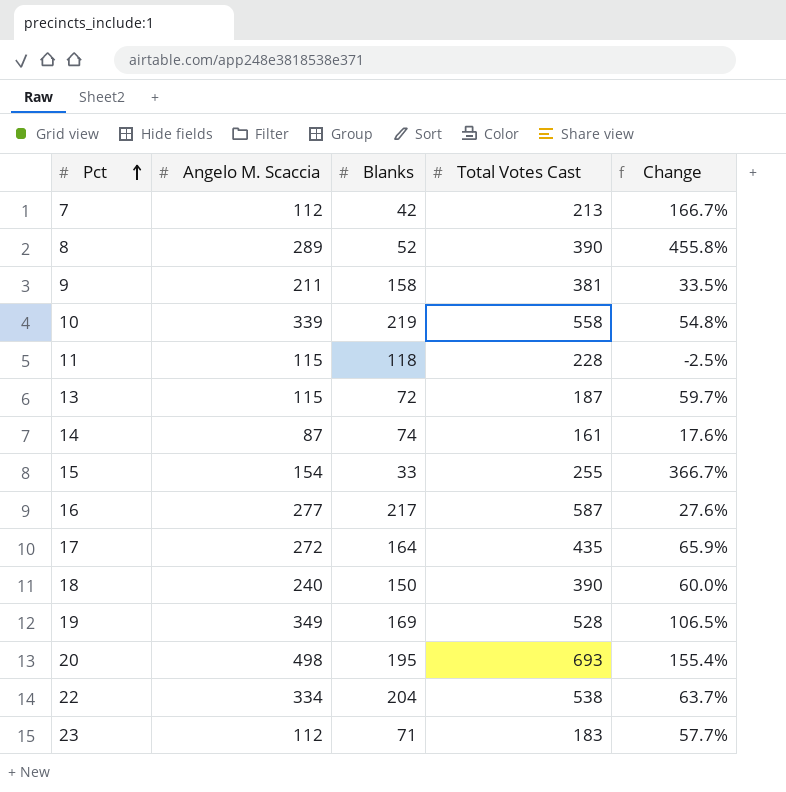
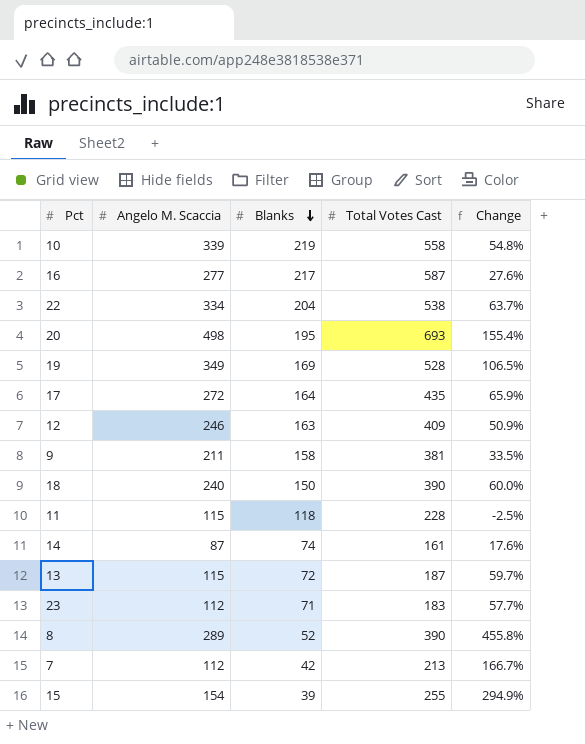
row order: Pct ascending -> Blanks descending
row 12: none -> 246 | 163 | 409 | 50.9%
15 | Blanks: 33 -> 39
15 | Change: 366.7% -> 294.9%

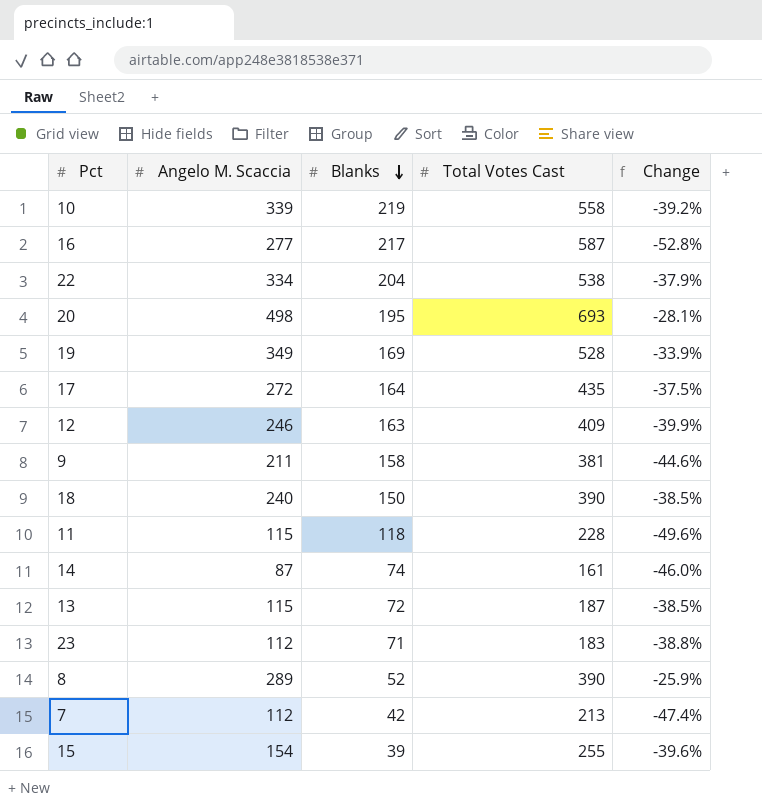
column Change | formula: ([Angelo M. Scaccia] - [Blanks]) / [Blanks] -> ([Angelo M. Scaccia] - [Total Votes Cast]) / [Total Votes Cast]

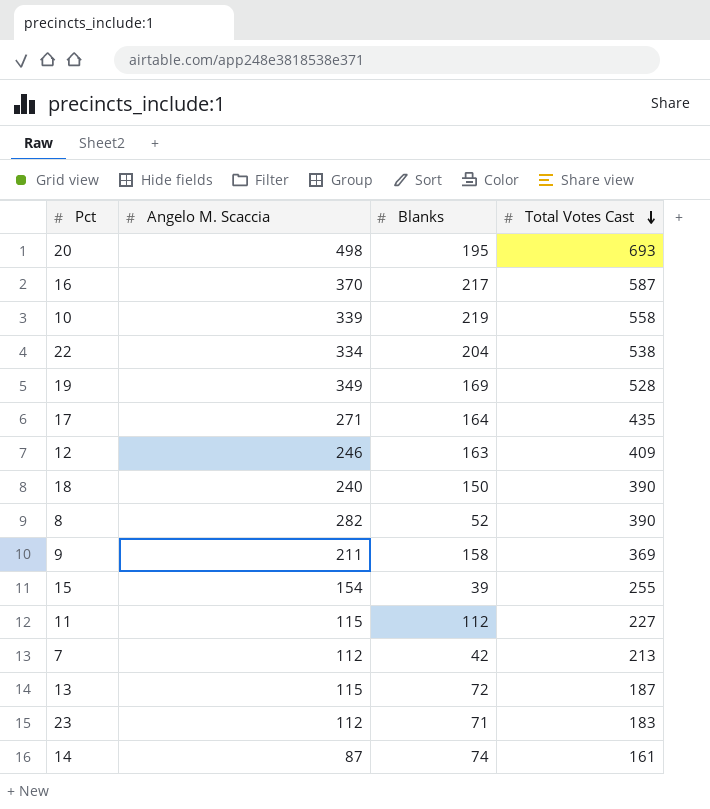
row order: Blanks descending -> Total Votes Cast descending
column Change | formula: ([Angelo M. Scaccia] - [Total Votes Cast]) / [Total Votes Cast] -> none
16 | Angelo M. Scaccia: 277 -> 370
17 | Angelo M. Scaccia: 272 -> 271
8 | Angelo M. Scaccia: 289 -> 282
9 | Total Votes Cast: 381 -> 369
11 | Blanks: 118 -> 112
11 | Total Votes Cast: 228 -> 227

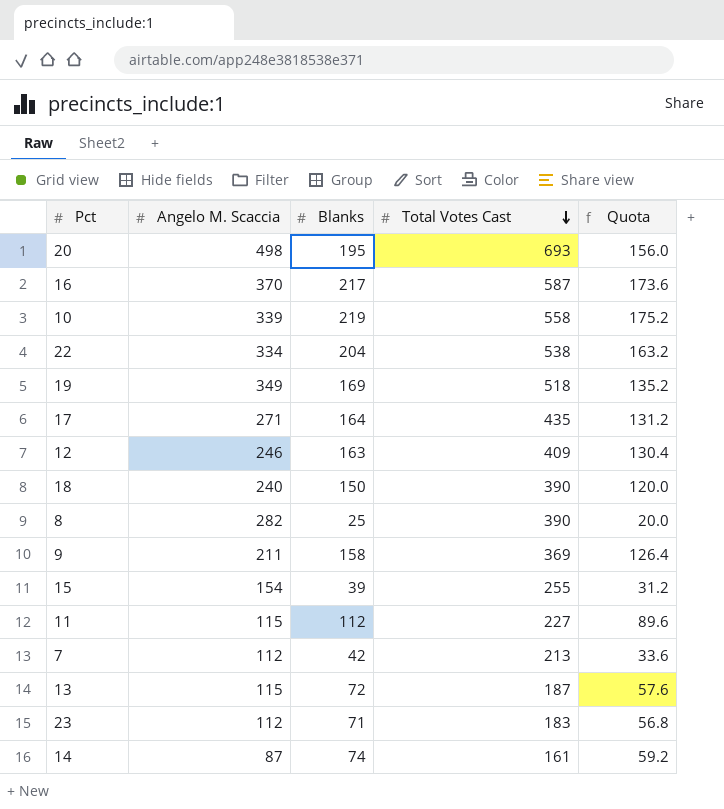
column Quota | formula: none -> [Blanks] * 0.8
19 | Total Votes Cast: 528 -> 518
8 | Blanks: 52 -> 25

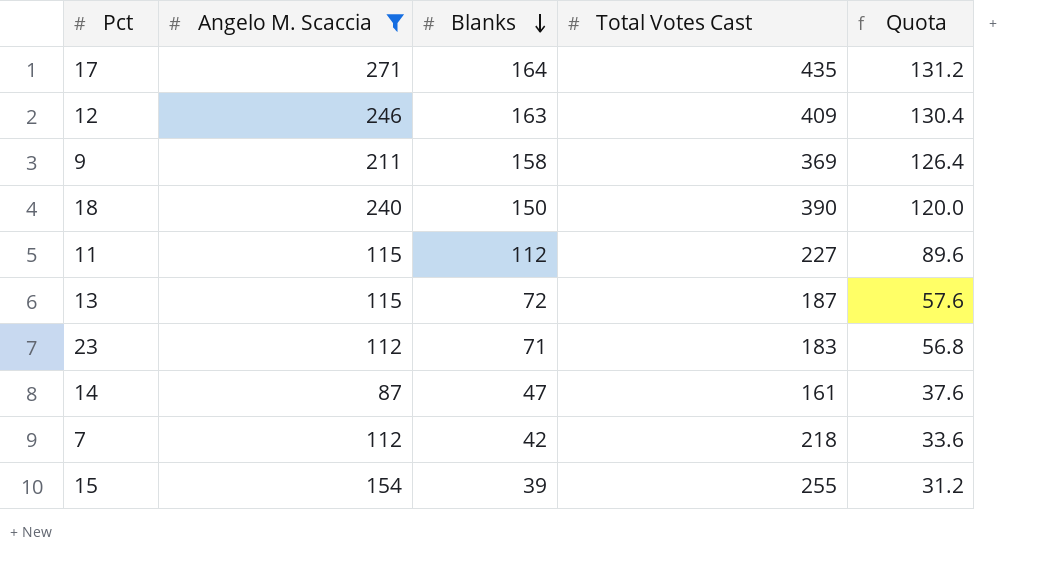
filter: none -> Angelo M. Scaccia <= 271
row order: Total Votes Cast descending -> Blanks descending
14 | Blanks: 74 -> 47
14 | Quota: 59.2 -> 37.6
7 | Total Votes Cast: 213 -> 218

